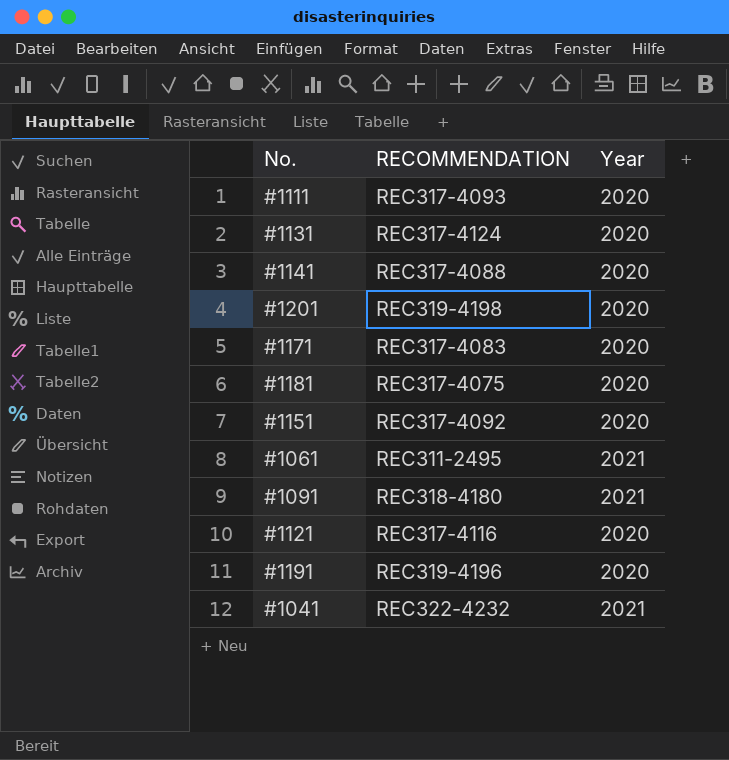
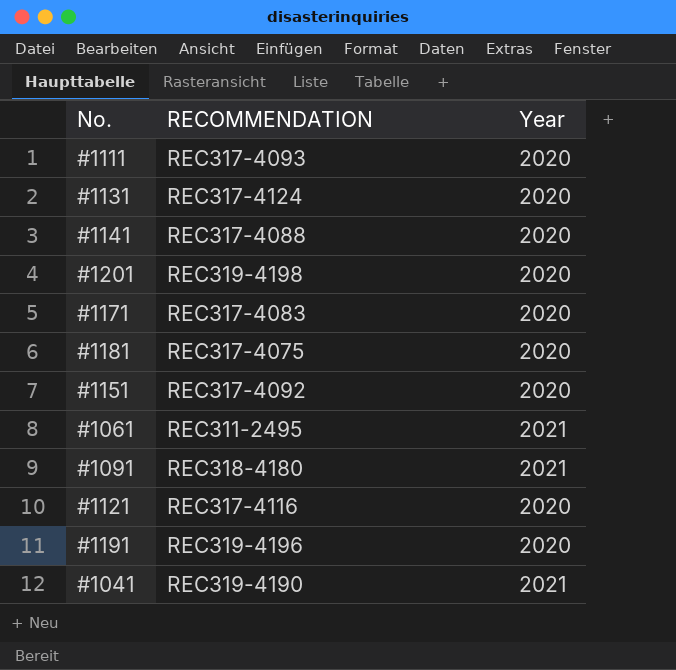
#1041 | RECOMMENDATION: REC322-4232 -> REC319-4190

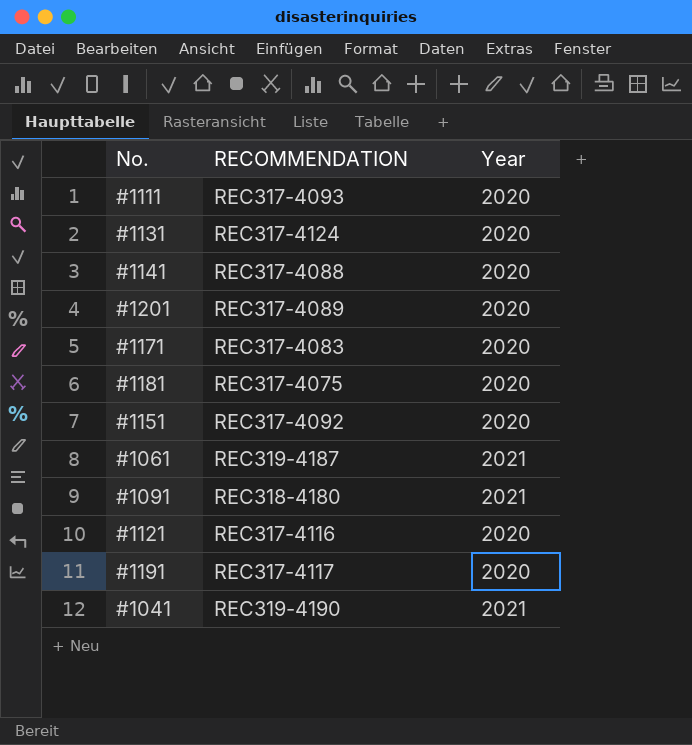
#1201 | RECOMMENDATION: REC319-4198 -> REC317-4089
#1061 | RECOMMENDATION: REC311-2495 -> REC319-4187
#1191 | RECOMMENDATION: REC319-4196 -> REC317-4117

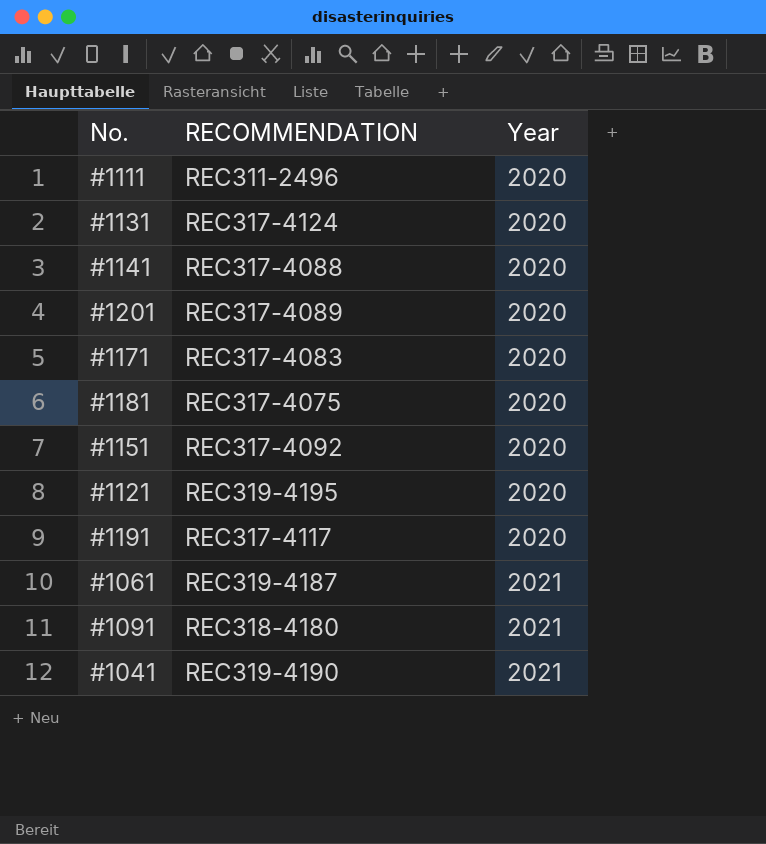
row order: none -> Year ascending
#1111 | RECOMMENDATION: REC317-4093 -> REC311-2496
#1121 | RECOMMENDATION: REC317-4116 -> REC319-4195

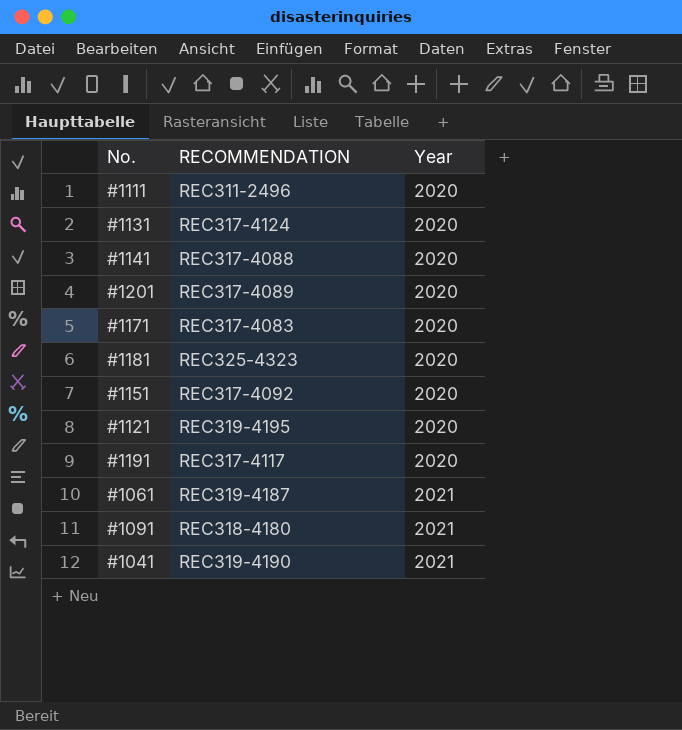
#1181 | RECOMMENDATION: REC317-4075 -> REC325-4323

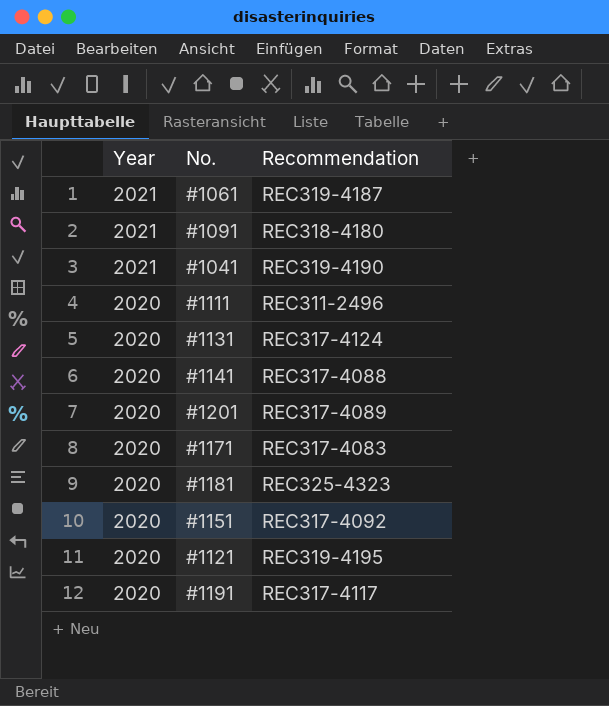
row order: Year ascending -> Year descending
column Year | position: 3 -> 1
column name: RECOMMENDATION -> Recommendation

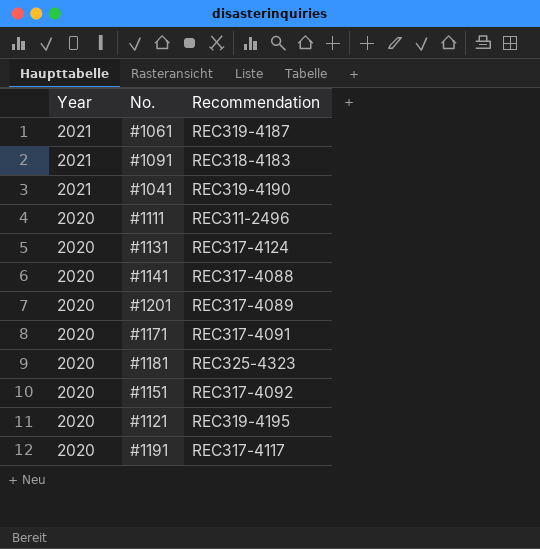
#1091 | Recommendation: REC318-4180 -> REC318-4183
#1171 | Recommendation: REC317-4083 -> REC317-4091

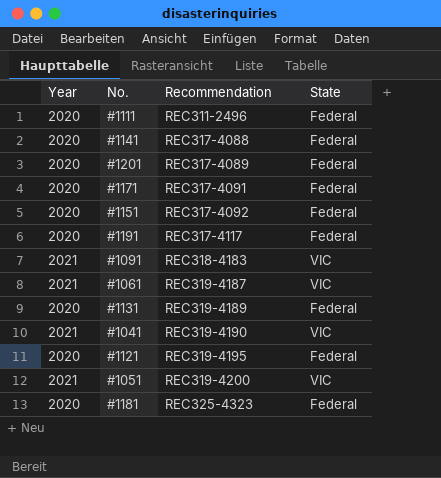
row order: Year descending -> Recommendation ascending
column State | position: none -> 4
#1131 | Recommendation: REC317-4124 -> REC319-4189
row #1051: none -> 2021 | REC319-4200 | VIC

